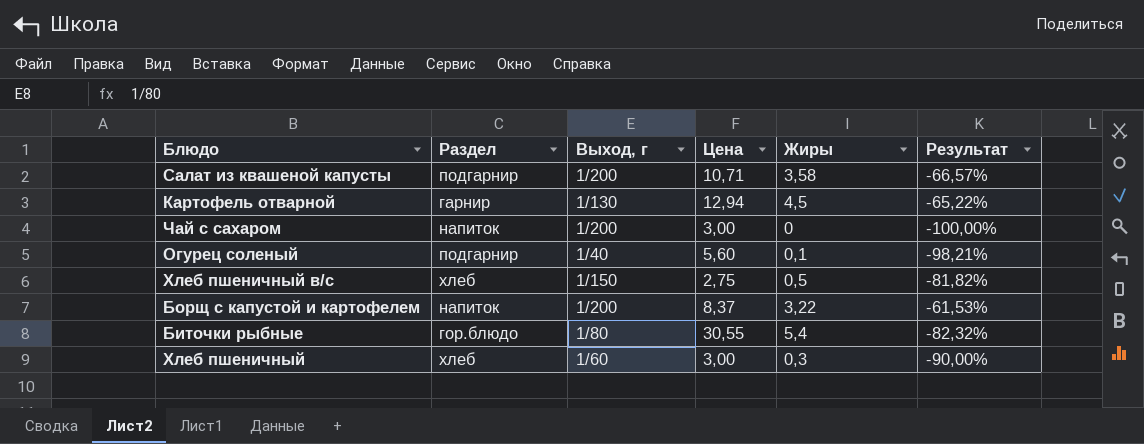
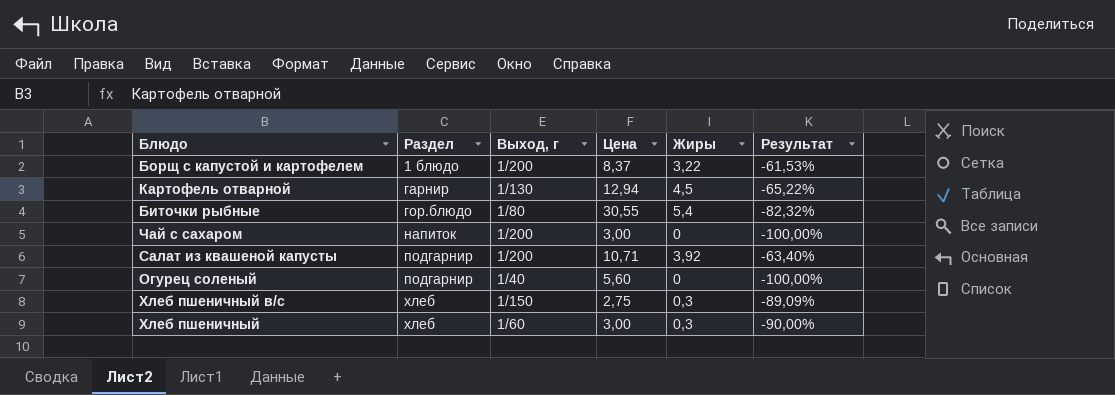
row order: none -> Раздел ascending
Борщ с капустой и картофелем | Раздел: напиток -> 1 блюдо
Салат из квашеной капусты | Жиры: 3,58 -> 3,92
Салат из квашеной капусты | Результат: -66,57% -> -63,40%
Огурец соленый | Жиры: 0,1 -> 0
Огурец соленый | Результат: -98,21% -> -100,00%
Хлеб пшеничный в/с | Жиры: 0,5 -> 0,3
Хлеб пшеничный в/с | Результат: -81,82% -> -89,09%

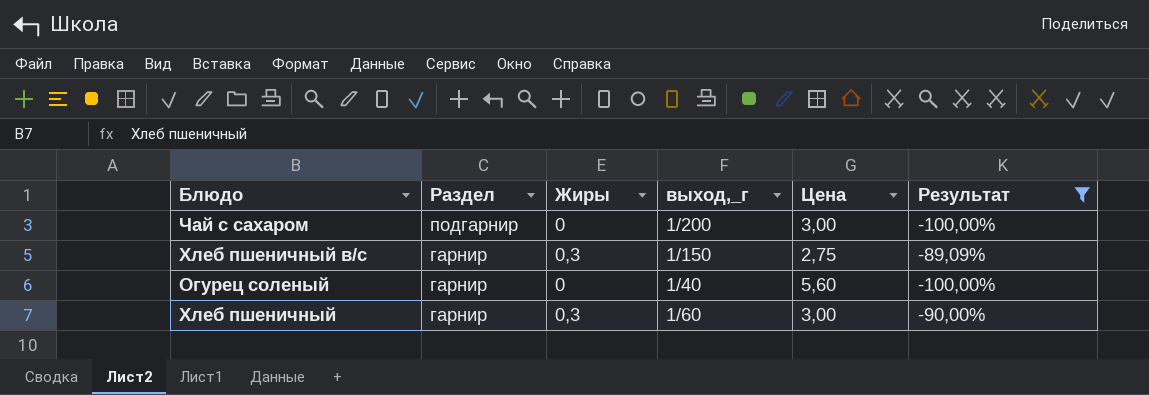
filter: none -> Результат <= -89,09%
row order: Раздел ascending -> Раздел descending
column Жиры | position: 5 -> 3
column name: Выход, г -> выход,_г
Чай с сахаром | Раздел: напиток -> подгарнир
Хлеб пшеничный в/с | Раздел: хлеб -> гарнир
Огурец соленый | Раздел: подгарнир -> гарнир
Хлеб пшеничный | Раздел: хлеб -> гарнир

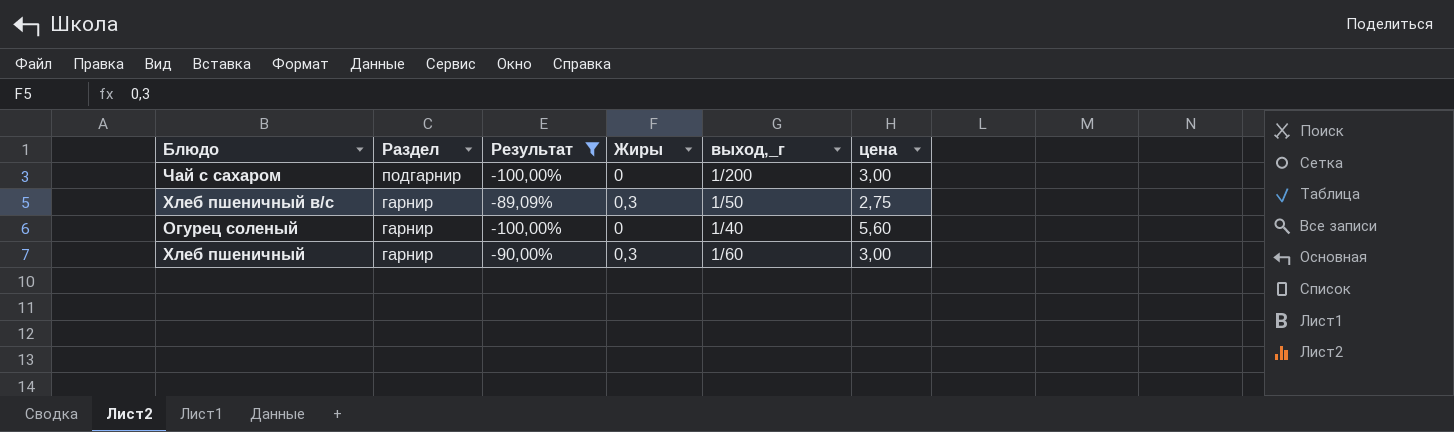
column Результат | position: 6 -> 3
column name: Цена -> цена
Хлеб пшеничный в/с | выход,_г: 1/150 -> 1/50

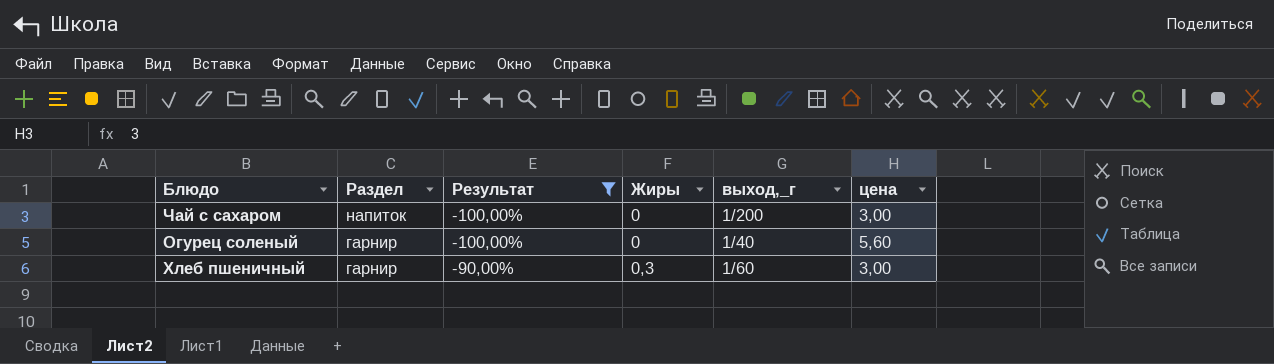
row Хлеб пшеничный в/с: гарнир | -89,09% | 0,3 | 1/50 | 2,75 -> none
Чай с сахаром | Раздел: подгарнир -> напиток

